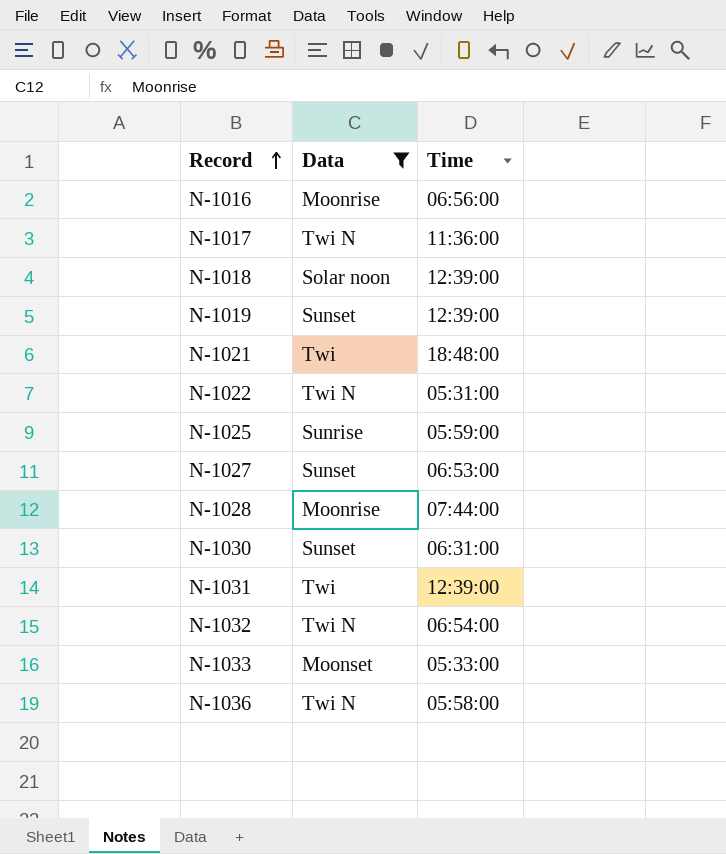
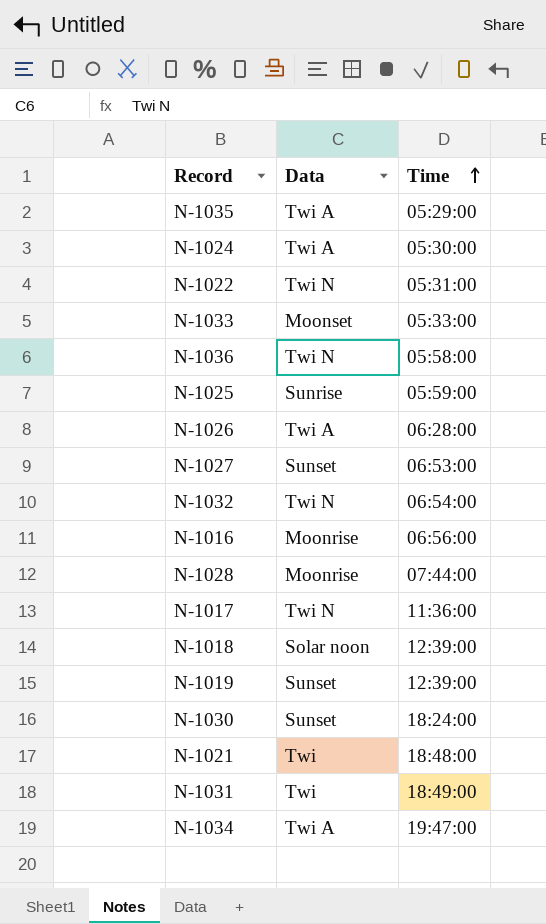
filter: Data != Twi A -> none
row order: Record ascending -> Time ascending
N-1030 | Time: 06:31:00 -> 18:24:00
N-1031 | Time: 12:39:00 -> 18:49:00

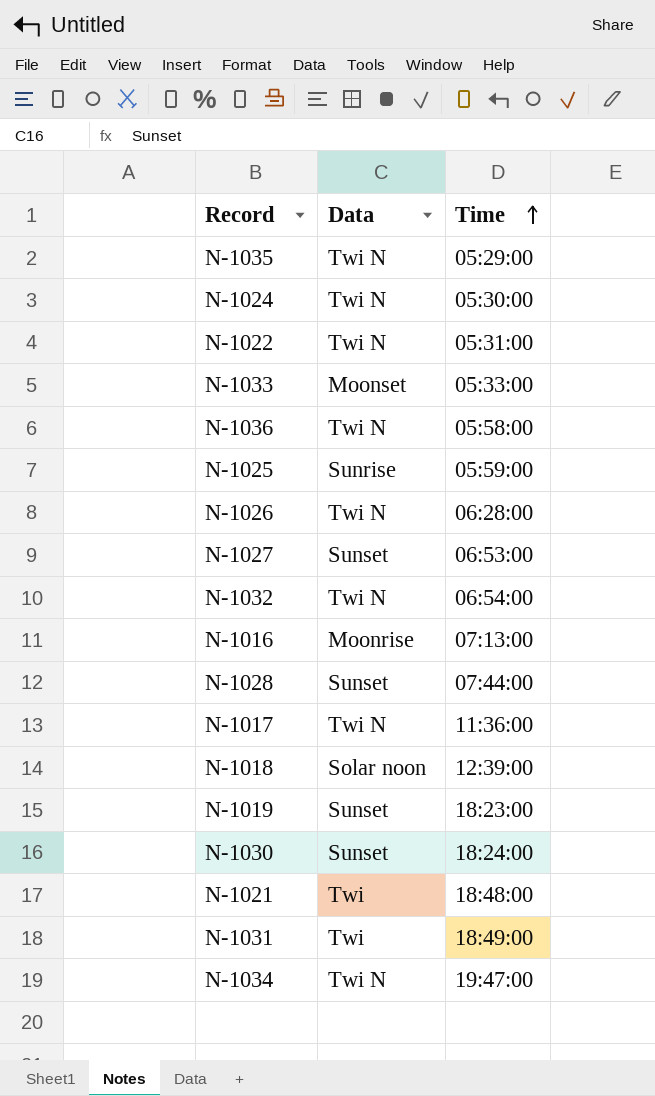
N-1035 | Data: Twi A -> Twi N
N-1024 | Data: Twi A -> Twi N
N-1026 | Data: Twi A -> Twi N
N-1016 | Time: 06:56:00 -> 07:13:00
N-1028 | Data: Moonrise -> Sunset
N-1019 | Time: 12:39:00 -> 18:23:00
N-1034 | Data: Twi A -> Twi N

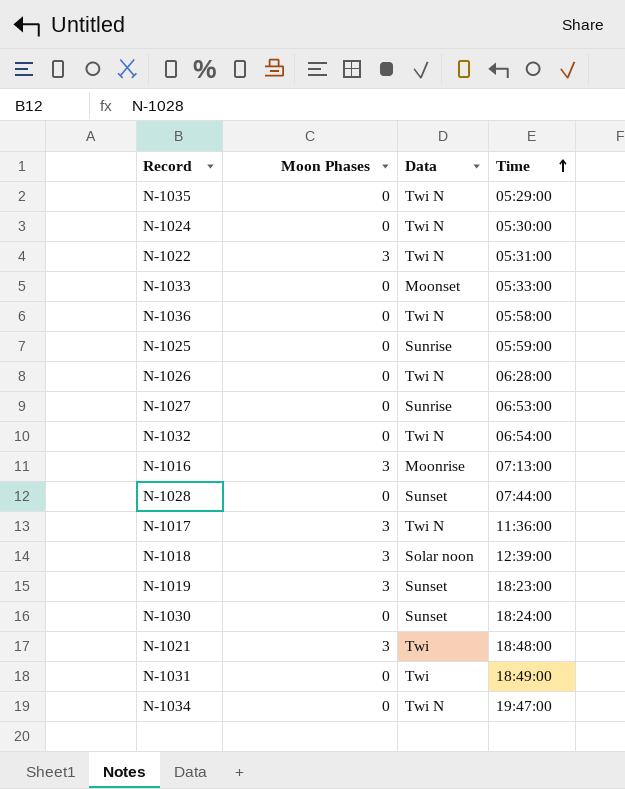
column Moon Phases | position: none -> 2
N-1027 | Data: Sunset -> Sunrise

